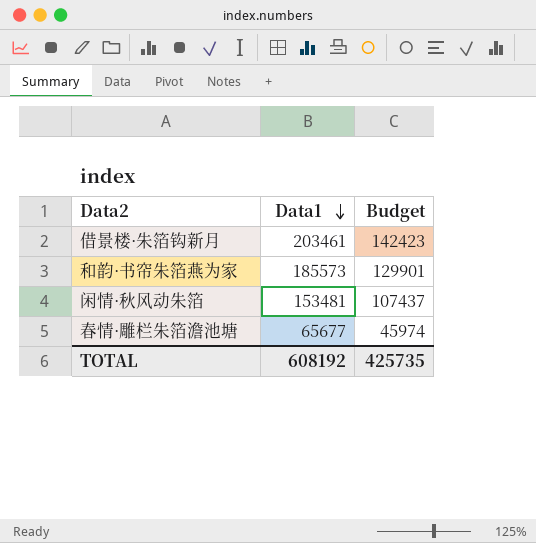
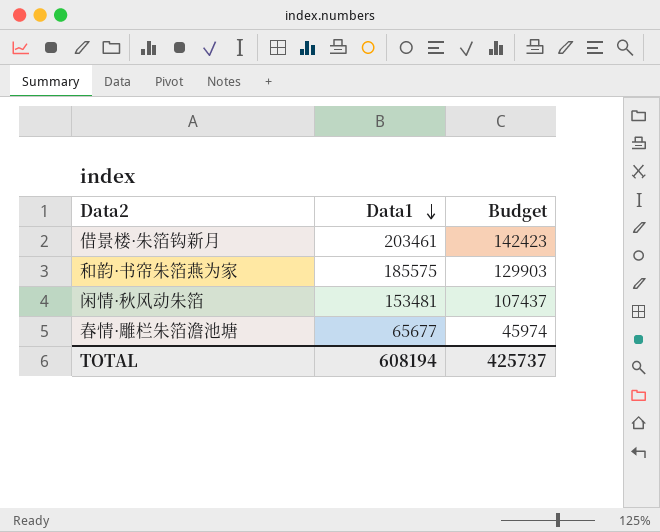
和韵·书帘朱箔燕为家 | Data1: 185573 -> 185575
和韵·书帘朱箔燕为家 | Budget: 129901 -> 129903
TOTAL | Data1: 608192 -> 608194
TOTAL | Budget: 425735 -> 425737

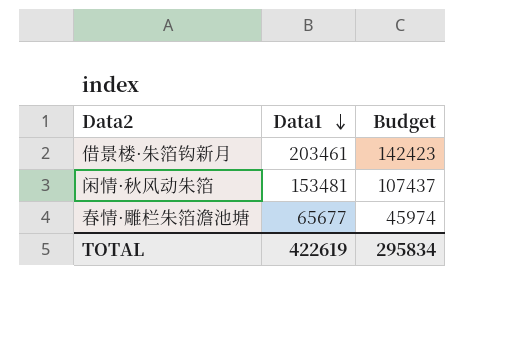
row 和韵·书帘朱箔燕为家: 185575 | 129903 -> none
TOTAL | Data1: 608194 -> 422619
TOTAL | Budget: 425737 -> 295834

